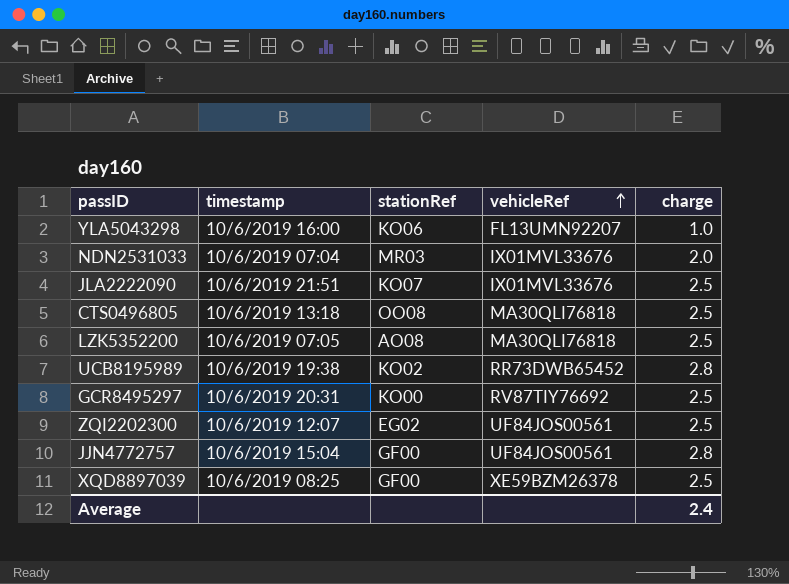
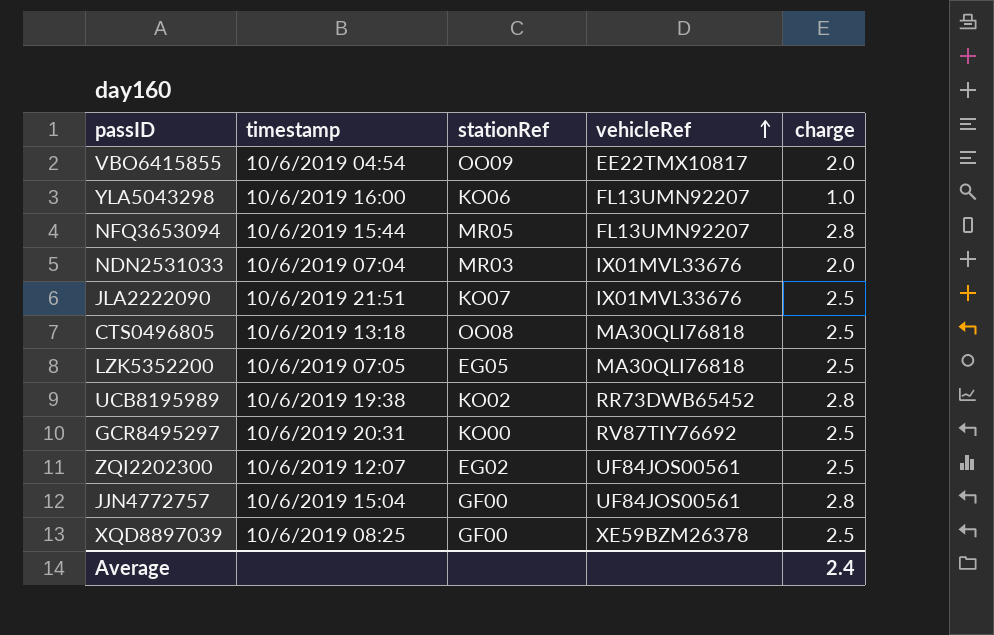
row VBO6415855: none -> 10/6/2019 04:54 | OO09 | EE22TMX10817 | 2.0
row NFQ3653094: none -> 10/6/2019 15:44 | MR05 | FL13UMN92207 | 2.8
LZK5352200 | stationRef: AO08 -> EG05

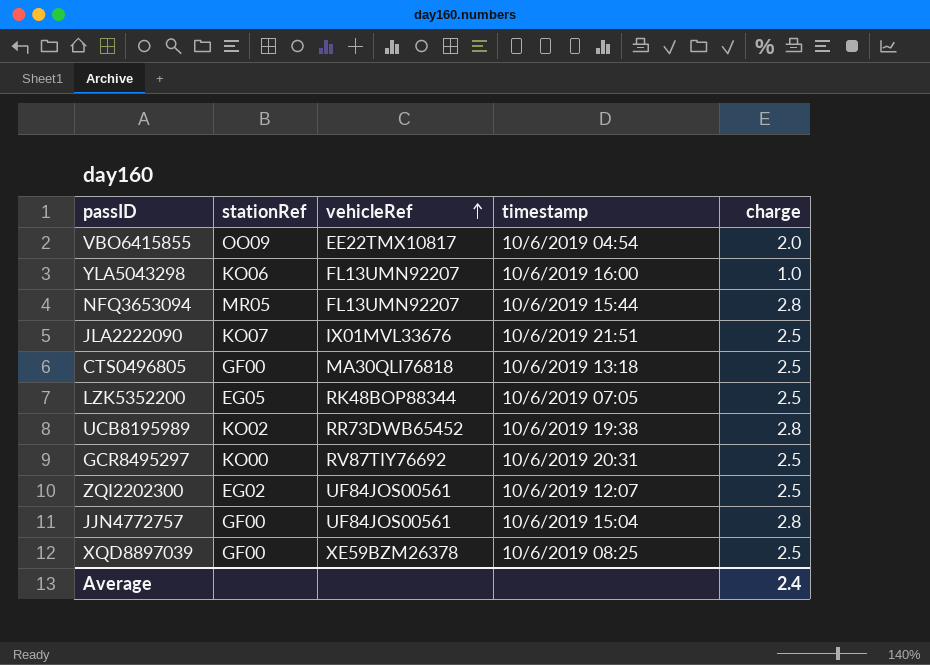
column timestamp | position: 2 -> 4
row NDN2531033: 10/6/2019 07:04 | MR03 | IX01MVL33676 | 2.0 -> none
CTS0496805 | stationRef: OO08 -> GF00
LZK5352200 | vehicleRef: MA30QLI76818 -> RK48BOP88344

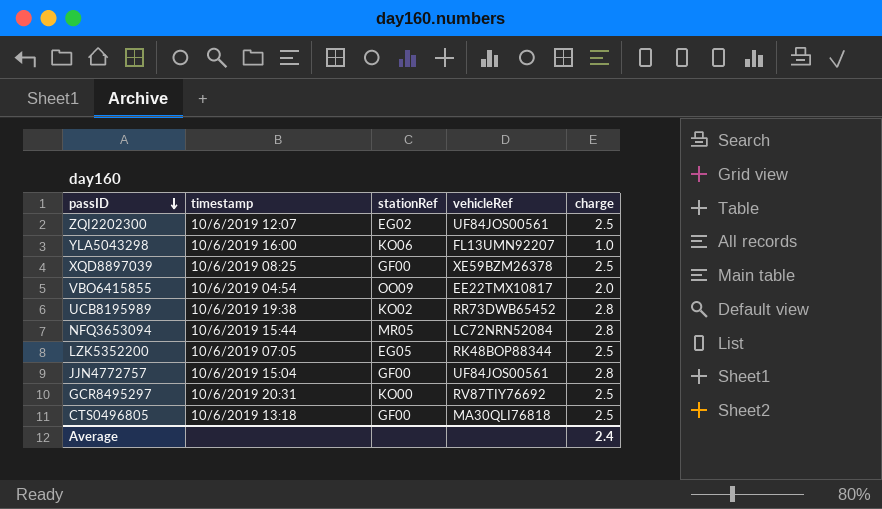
row order: vehicleRef ascending -> passID descending
column timestamp | position: 4 -> 2
row JLA2222090: KO07 | IX01MVL33676 | 10/6/2019 21:51 | 2.5 -> none
NFQ3653094 | vehicleRef: FL13UMN92207 -> LC72NRN52084

